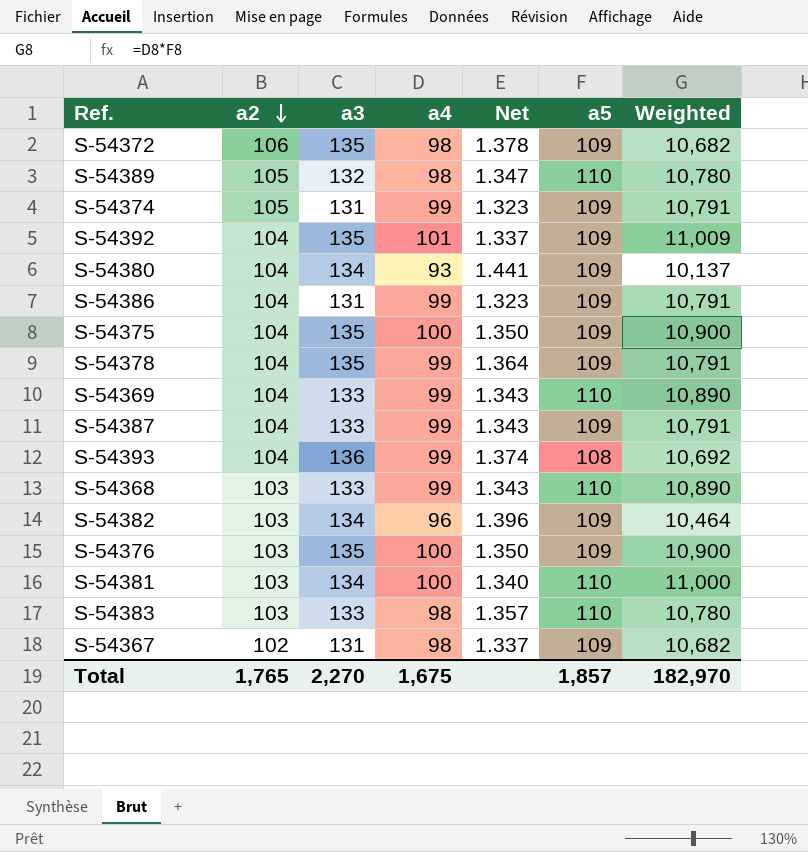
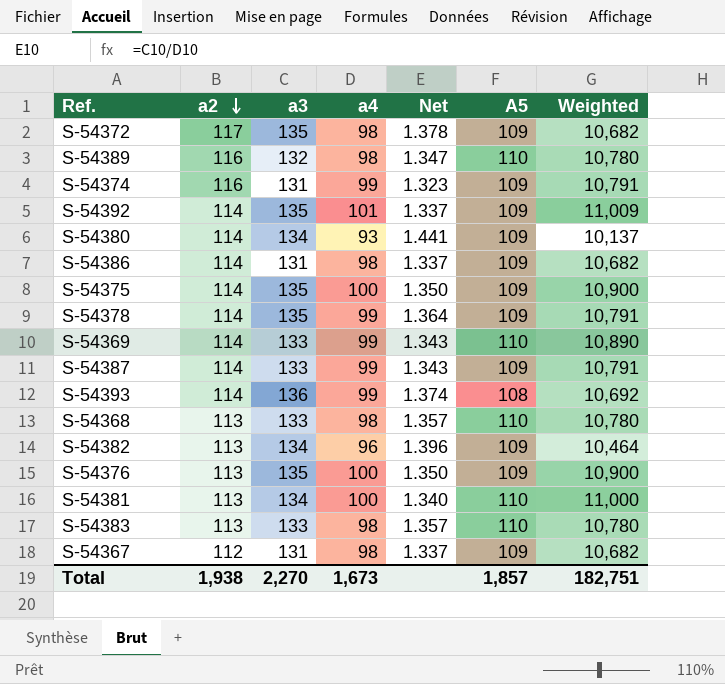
column name: a5 -> A5
S-54372 | a2: 106 -> 117
S-54389 | a2: 105 -> 116
S-54374 | a2: 105 -> 116
S-54392 | a2: 104 -> 114
S-54380 | a2: 104 -> 114
S-54386 | a2: 104 -> 114
S-54386 | a4: 99 -> 98
S-54386 | Net: 1.323 -> 1.337
S-54386 | Weighted: 10,791 -> 10,682
S-54375 | a2: 104 -> 114
S-54378 | a2: 104 -> 114
S-54369 | a2: 104 -> 114
S-54387 | a2: 104 -> 114
S-54393 | a2: 104 -> 114
S-54368 | a2: 103 -> 113
S-54368 | a4: 99 -> 98
S-54368 | Net: 1.343 -> 1.357
S-54368 | Weighted: 10,890 -> 10,780
S-54382 | a2: 103 -> 113
S-54376 | a2: 103 -> 113
S-54381 | a2: 103 -> 113
S-54383 | a2: 103 -> 113
S-54367 | a2: 102 -> 112
Total | a2: 1,765 -> 1,938
Total | a4: 1,675 -> 1,673
Total | Weighted: 182,970 -> 182,751

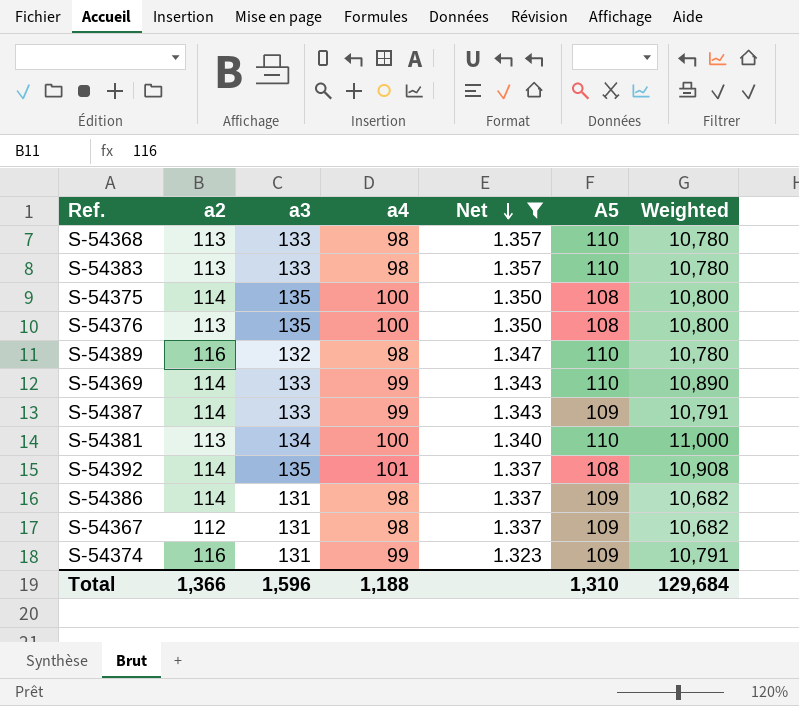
filter: none -> Net <= 1.357
row order: a2 descending -> Net descending
S-54375 | A5: 109 -> 108
S-54375 | Weighted: 10,900 -> 10,800
S-54376 | A5: 109 -> 108
S-54376 | Weighted: 10,900 -> 10,800
S-54392 | A5: 109 -> 108
S-54392 | Weighted: 11,009 -> 10,908
Total | a2: 1,938 -> 1,366
Total | a3: 2,270 -> 1,596
Total | a4: 1,673 -> 1,188
Total | A5: 1,857 -> 1,310
Total | Weighted: 182,751 -> 129,684

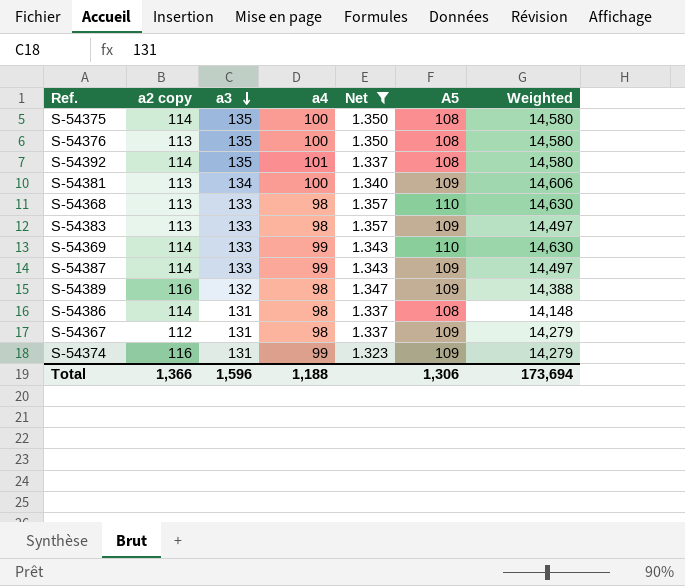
row order: Net descending -> a3 descending
column name: a2 -> a2 copy
column Weighted | formula: [a4] * [A5] -> [a3] * [A5]
S-54381 | A5: 110 -> 109
S-54383 | A5: 110 -> 109
S-54389 | A5: 110 -> 109
S-54386 | A5: 109 -> 108
Total | A5: 1,310 -> 1,306
Total | Weighted: 129,684 -> 173,694

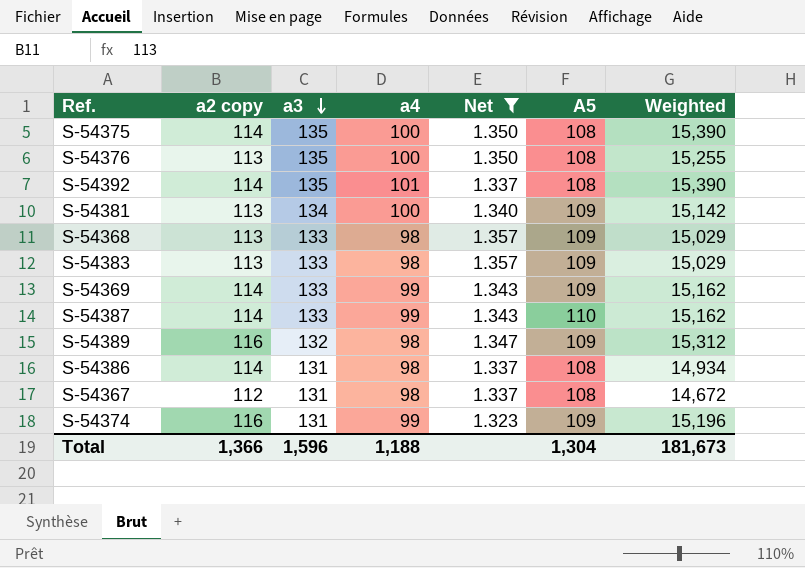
column Weighted | formula: [a3] * [A5] -> [a2 copy] * [a3]
S-54368 | A5: 110 -> 109
S-54369 | A5: 110 -> 109
S-54387 | A5: 109 -> 110
S-54367 | A5: 109 -> 108
Total | A5: 1,306 -> 1,304
Total | Weighted: 173,694 -> 181,673

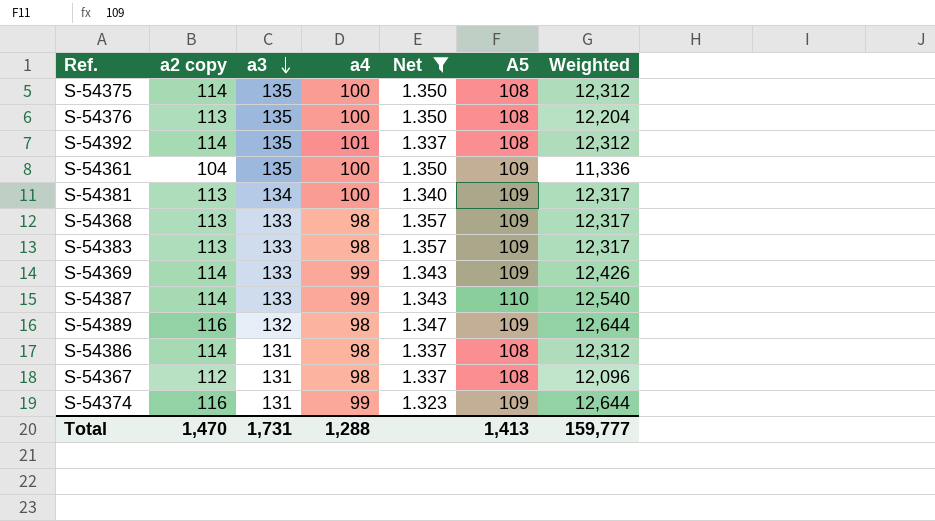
column Weighted | formula: [a2 copy] * [a3] -> [a2 copy] * [A5]
row S-54361: none -> 104 | 135 | 100 | 1.350 | 109 | 11,336
Total | a2 copy: 1,366 -> 1,470
Total | a3: 1,596 -> 1,731
Total | a4: 1,188 -> 1,288
Total | A5: 1,304 -> 1,413
Total | Weighted: 181,673 -> 159,777

